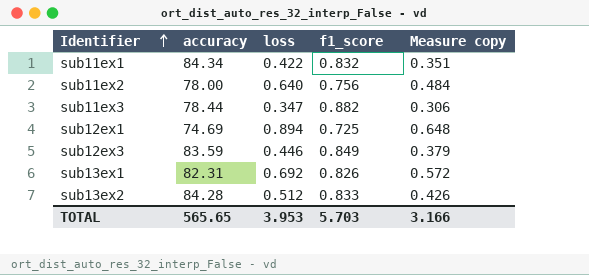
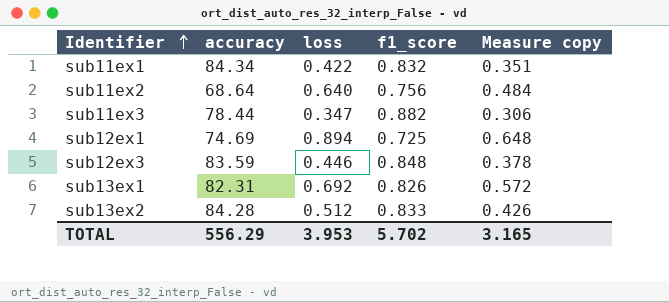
sub11ex2 | accuracy: 78.00 -> 68.64
sub12ex3 | f1_score: 0.849 -> 0.848
sub12ex3 | Measure copy: 0.379 -> 0.378
TOTAL | accuracy: 565.65 -> 556.29
TOTAL | f1_score: 5.703 -> 5.702
TOTAL | Measure copy: 3.166 -> 3.165

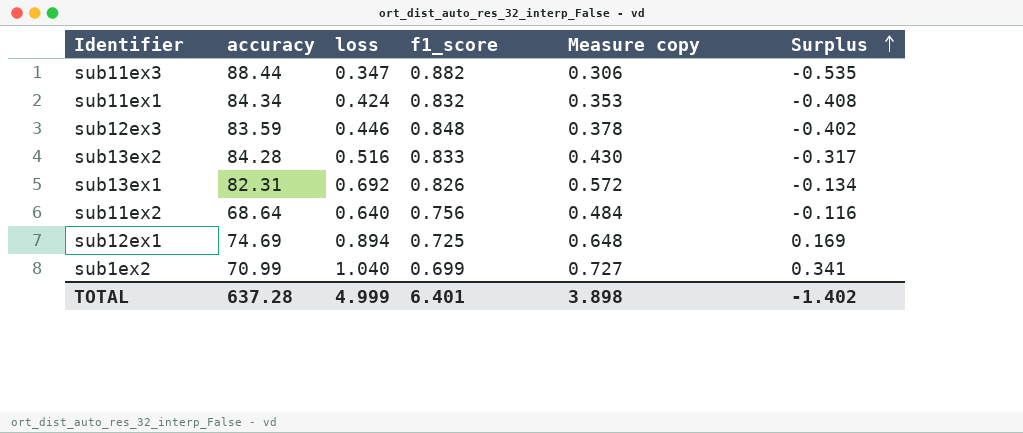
row order: Identifier ascending -> Surplus ascending
column Surplus | formula: none -> [loss] - [f1_score]
sub11ex3 | accuracy: 78.44 -> 88.44
sub11ex1 | loss: 0.422 -> 0.424
sub11ex1 | Measure copy: 0.351 -> 0.353
sub13ex2 | loss: 0.512 -> 0.516
sub13ex2 | Measure copy: 0.426 -> 0.430
row sub1ex2: none -> 70.99 | 1.040 | 0.699 | 0.727 | 0.341
TOTAL | accuracy: 556.29 -> 637.28
TOTAL | loss: 3.953 -> 4.999
TOTAL | f1_score: 5.702 -> 6.401
TOTAL | Measure copy: 3.165 -> 3.898

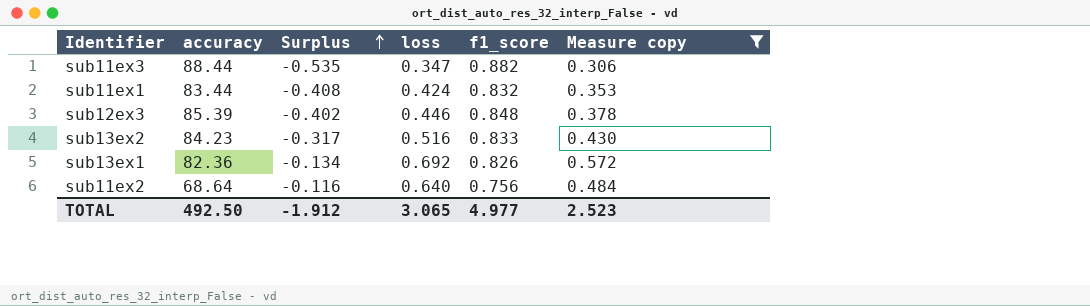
filter: none -> Measure copy <= 0.572
column Surplus | position: 6 -> 3
sub11ex1 | accuracy: 84.34 -> 83.44
sub12ex3 | accuracy: 83.59 -> 85.39
sub13ex2 | accuracy: 84.28 -> 84.23
sub13ex1 | accuracy: 82.31 -> 82.36
TOTAL | accuracy: 637.28 -> 492.50
TOTAL | Surplus: -1.402 -> -1.912
TOTAL | loss: 4.999 -> 3.065
TOTAL | f1_score: 6.401 -> 4.977
TOTAL | Measure copy: 3.898 -> 2.523

